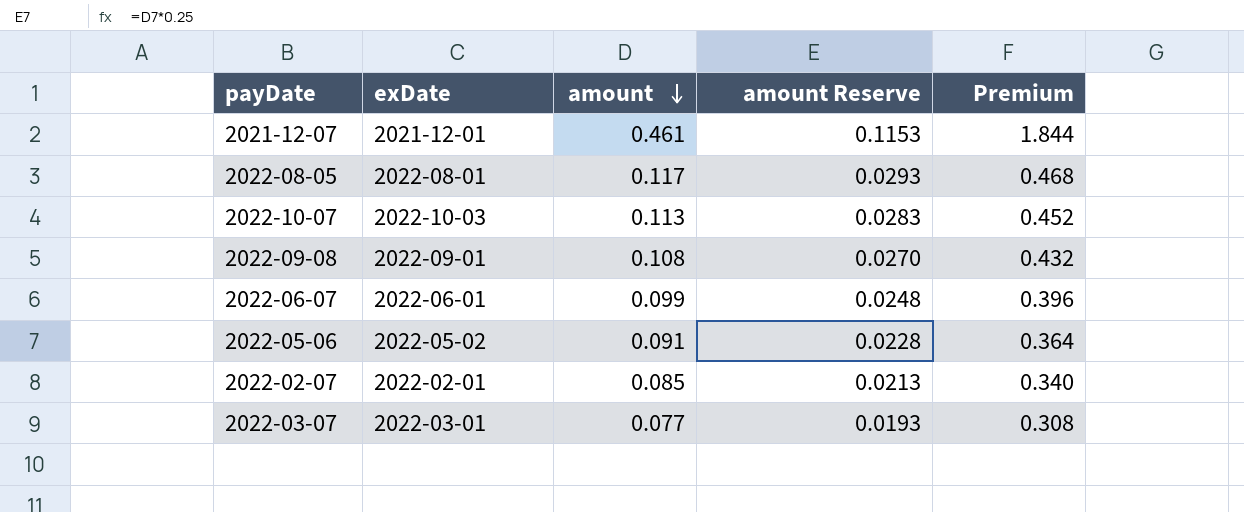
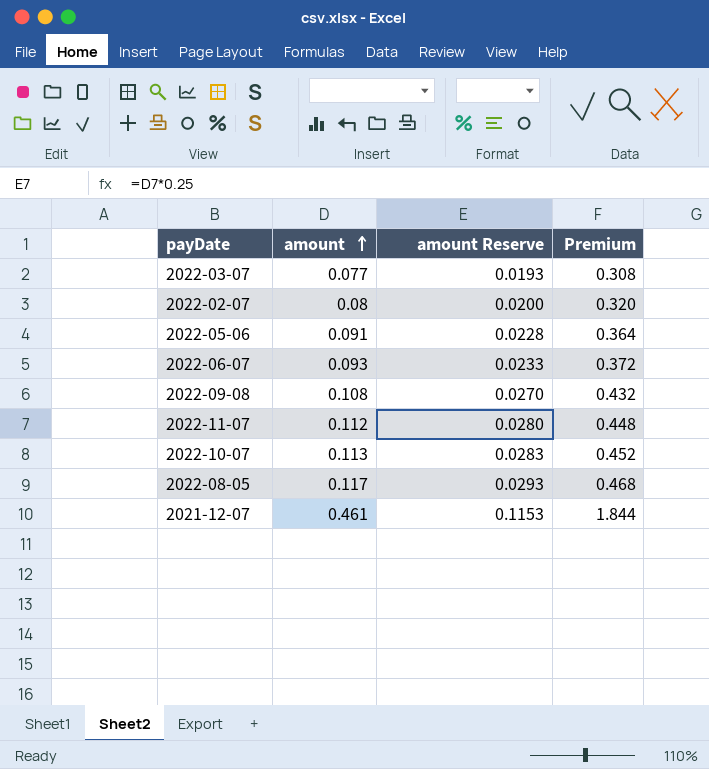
row order: amount descending -> amount ascending
column exDate | position: 2 -> none
2022-02-07 | amount: 0.085 -> 0.08
2022-02-07 | amount Reserve: 0.0213 -> 0.0200
2022-02-07 | Premium: 0.340 -> 0.320
2022-06-07 | amount: 0.099 -> 0.093
2022-06-07 | amount Reserve: 0.0248 -> 0.0233
2022-06-07 | Premium: 0.396 -> 0.372
row 2022-11-07: none -> 0.112 | 0.0280 | 0.448

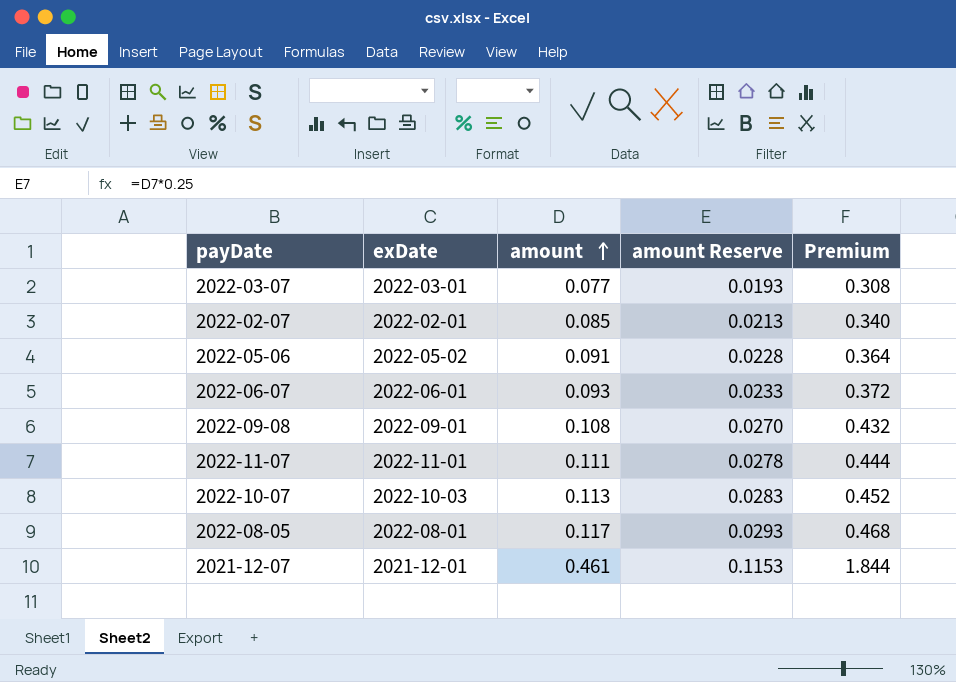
column exDate | position: none -> 2
2022-02-07 | amount: 0.08 -> 0.085
2022-02-07 | amount Reserve: 0.0200 -> 0.0213
2022-02-07 | Premium: 0.320 -> 0.340
2022-11-07 | amount: 0.112 -> 0.111
2022-11-07 | amount Reserve: 0.0280 -> 0.0278
2022-11-07 | Premium: 0.448 -> 0.444

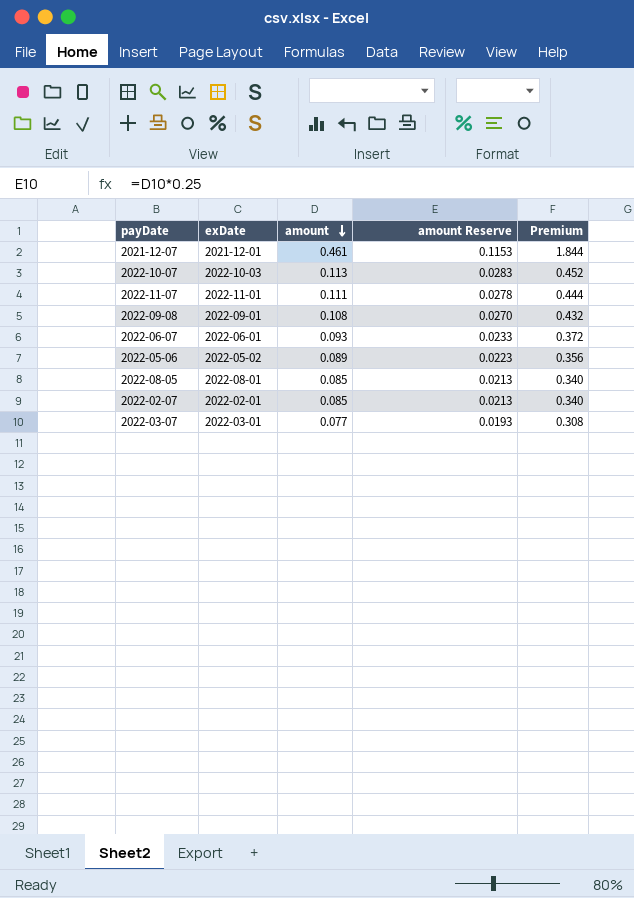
row order: amount ascending -> amount descending
2022-05-06 | amount: 0.091 -> 0.089
2022-05-06 | amount Reserve: 0.0228 -> 0.0223
2022-05-06 | Premium: 0.364 -> 0.356
2022-08-05 | amount: 0.117 -> 0.085
2022-08-05 | amount Reserve: 0.0293 -> 0.0213
2022-08-05 | Premium: 0.468 -> 0.340

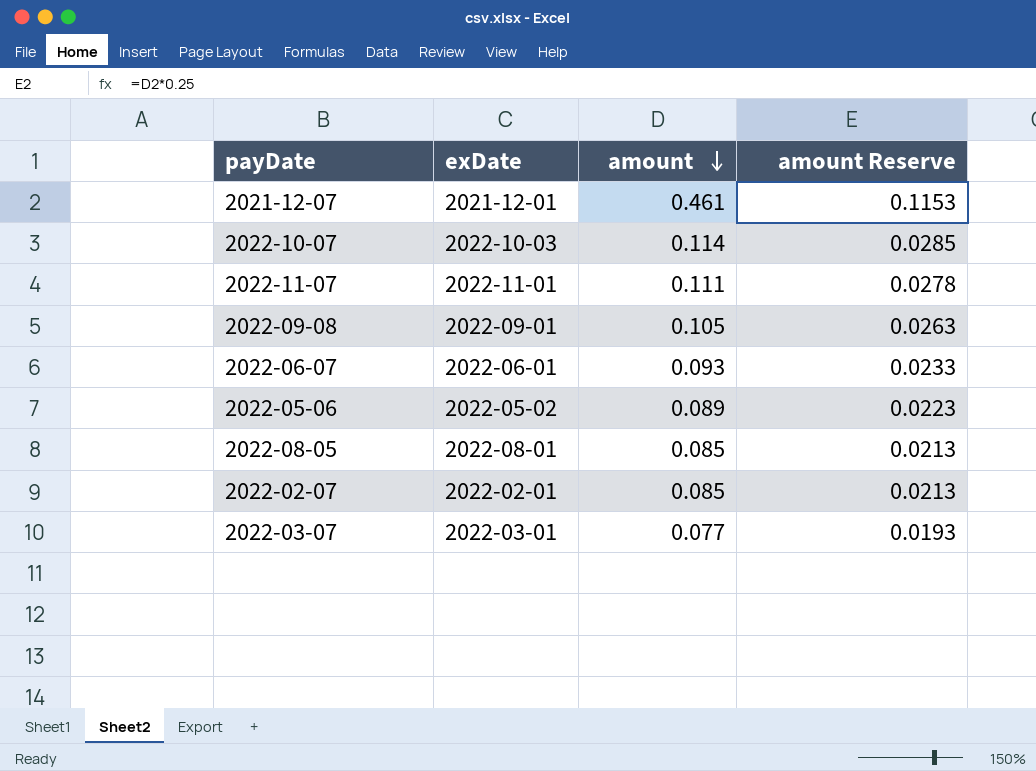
column Premium | formula: [amount] * 4 -> none
2022-10-07 | amount: 0.113 -> 0.114
2022-10-07 | amount Reserve: 0.0283 -> 0.0285
2022-09-08 | amount: 0.108 -> 0.105
2022-09-08 | amount Reserve: 0.0270 -> 0.0263

